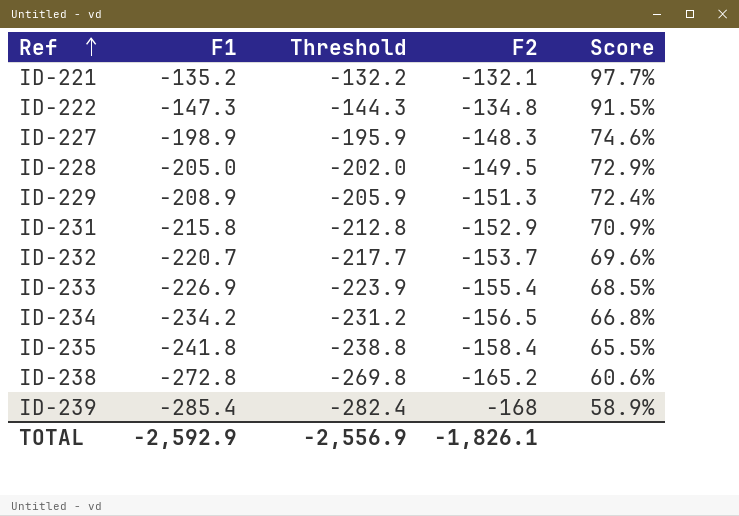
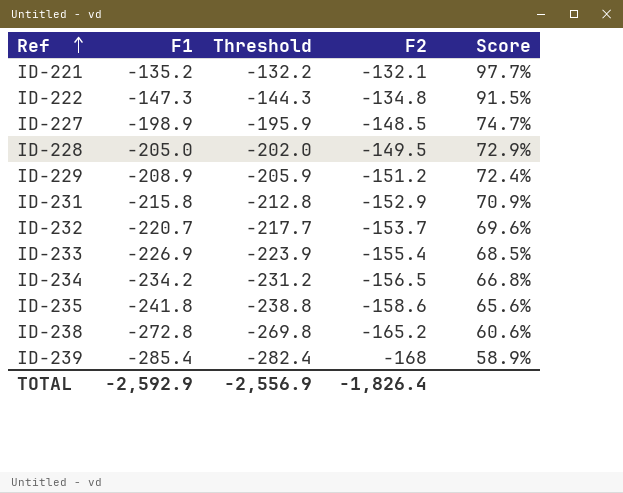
ID-227 | F2: -148.3 -> -148.5
ID-227 | Score: 74.6% -> 74.7%
ID-229 | F2: -151.3 -> -151.2
ID-235 | F2: -158.4 -> -158.6
ID-235 | Score: 65.5% -> 65.6%
TOTAL | F2: -1,826.1 -> -1,826.4

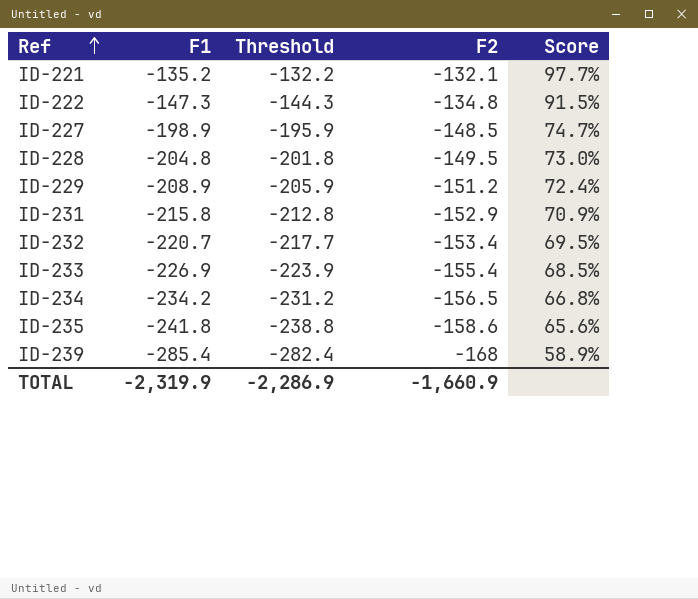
row ID-238: -272.8 | -269.8 | -165.2 | 60.6% -> none
ID-228 | F1: -205.0 -> -204.8
ID-228 | Threshold: -202.0 -> -201.8
ID-228 | Score: 72.9% -> 73.0%
ID-232 | F2: -153.7 -> -153.4
ID-232 | Score: 69.6% -> 69.5%
TOTAL | F1: -2,592.9 -> -2,319.9
TOTAL | Threshold: -2,556.9 -> -2,286.9
TOTAL | F2: -1,826.4 -> -1,660.9

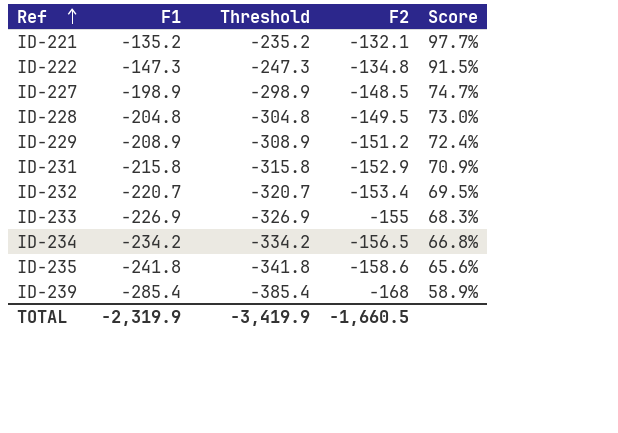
column Threshold | formula: [F1] + 3 -> [F1] - 100
ID-233 | F2: -155.4 -> -155
ID-233 | Score: 68.5% -> 68.3%
TOTAL | Threshold: -2,286.9 -> -3,419.9
TOTAL | F2: -1,660.9 -> -1,660.5

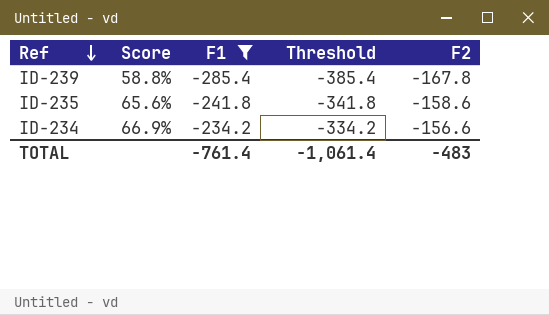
filter: none -> F1 <= -234.2
row order: Ref ascending -> Ref descending
column Score | position: 5 -> 2
ID-239 | Score: 58.9% -> 58.8%
ID-239 | F2: -168 -> -167.8
ID-234 | Score: 66.8% -> 66.9%
ID-234 | F2: -156.5 -> -156.6
TOTAL | F1: -2,319.9 -> -761.4
TOTAL | Threshold: -3,419.9 -> -1,061.4
TOTAL | F2: -1,660.5 -> -483

